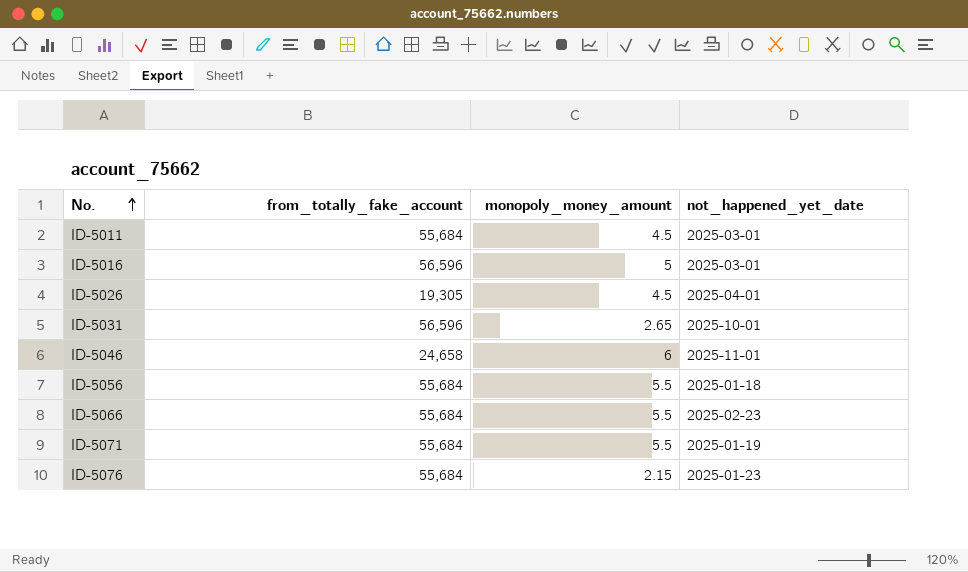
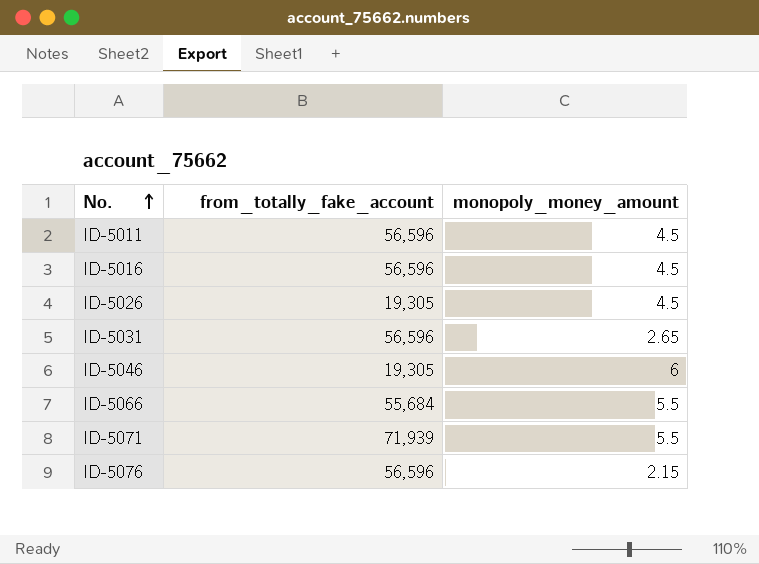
column not_happened_yet_date | position: 4 -> none
row ID-5056: 55,684 | 5.5 | 2025-01-18 -> none
ID-5011 | from_totally_fake_account: 55,684 -> 56,596
ID-5016 | monopoly_money_amount: 5 -> 4.5
ID-5046 | from_totally_fake_account: 24,658 -> 19,305
ID-5071 | from_totally_fake_account: 55,684 -> 71,939
ID-5076 | from_totally_fake_account: 55,684 -> 56,596

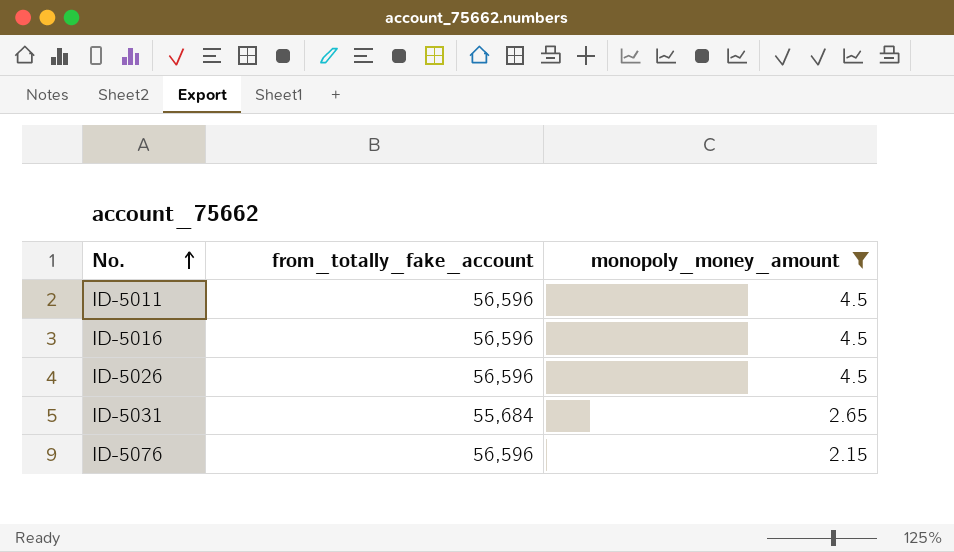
filter: none -> monopoly_money_amount <= 4.5
ID-5026 | from_totally_fake_account: 19,305 -> 56,596
ID-5031 | from_totally_fake_account: 56,596 -> 55,684

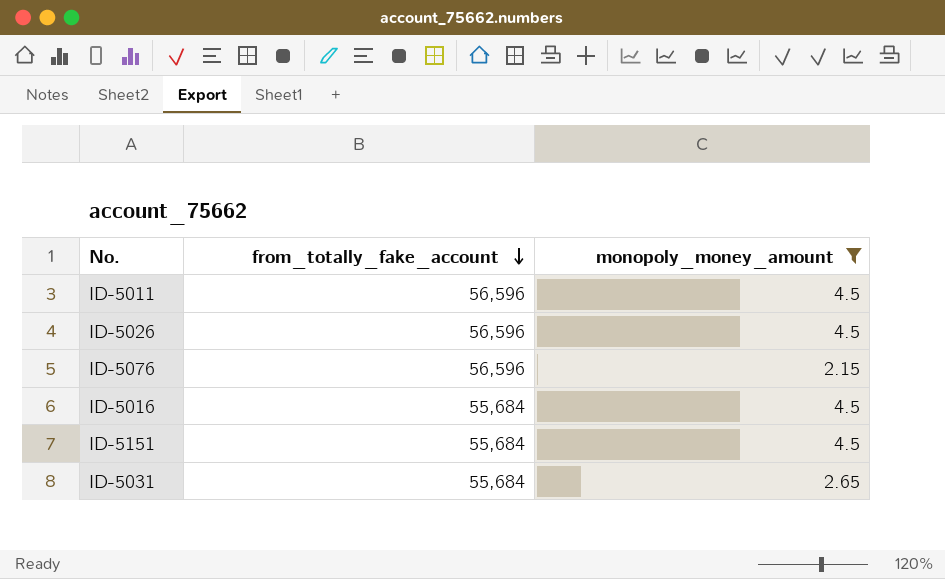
row order: No. ascending -> from_totally_fake_account descending
ID-5016 | from_totally_fake_account: 56,596 -> 55,684
row ID-5151: none -> 55,684 | 4.5

